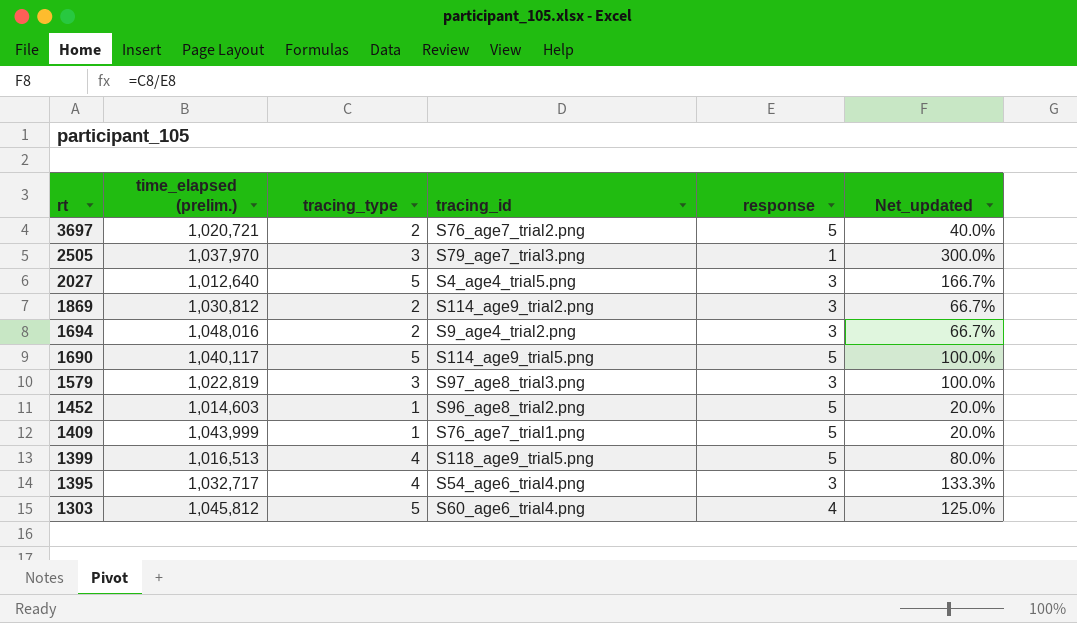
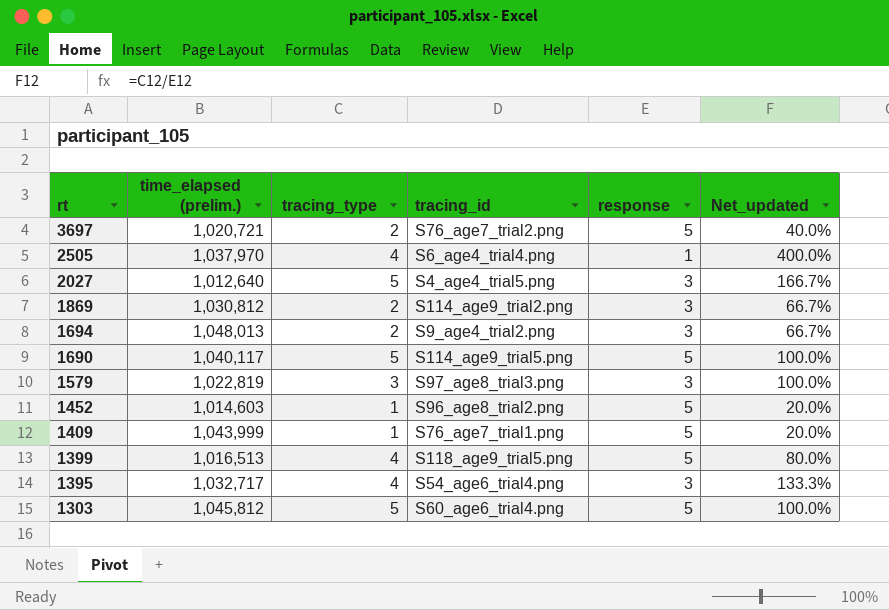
2505 | tracing_type: 3 -> 4
2505 | tracing_id: S79_age7_trial3.png -> S6_age4_trial4.png
2505 | Net_updated: 300.0% -> 400.0%
1694 | time_elapsed (prelim.): 1,048,016 -> 1,048,013
1303 | response: 4 -> 5
1303 | Net_updated: 125.0% -> 100.0%

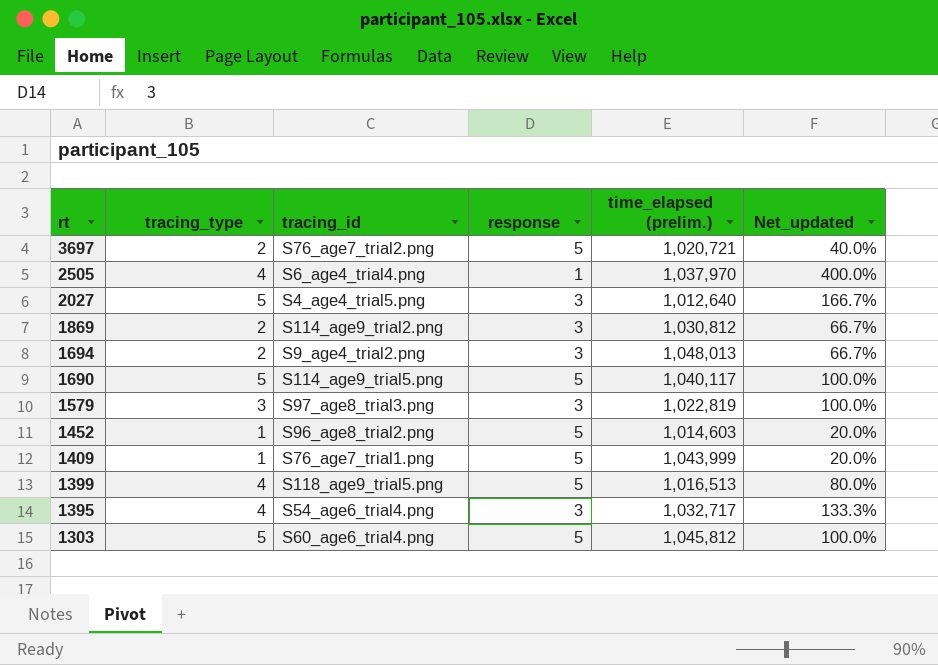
column time_elapsed (prelim.) | position: 2 -> 5

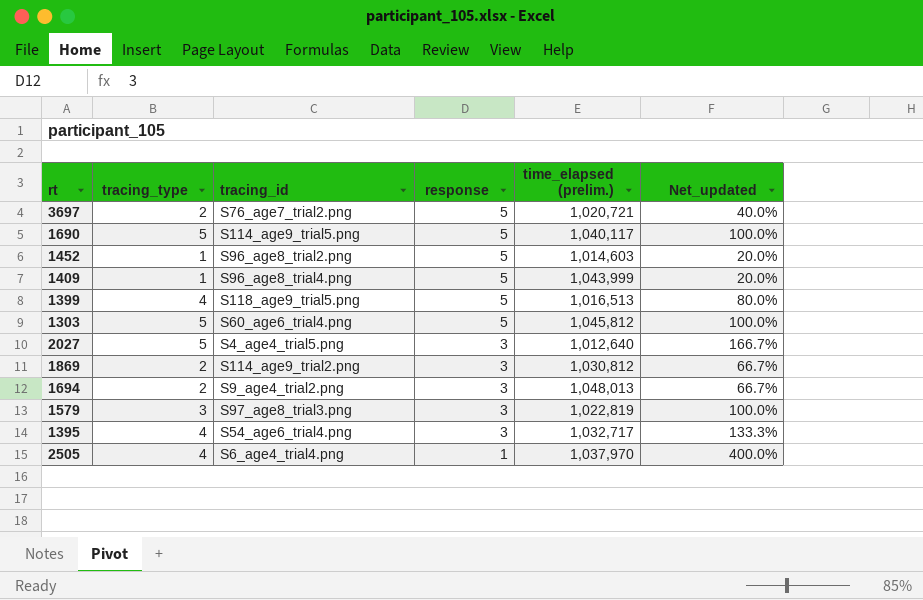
row order: rt descending -> response descending
1409 | tracing_id: S76_age7_trial1.png -> S96_age8_trial4.png

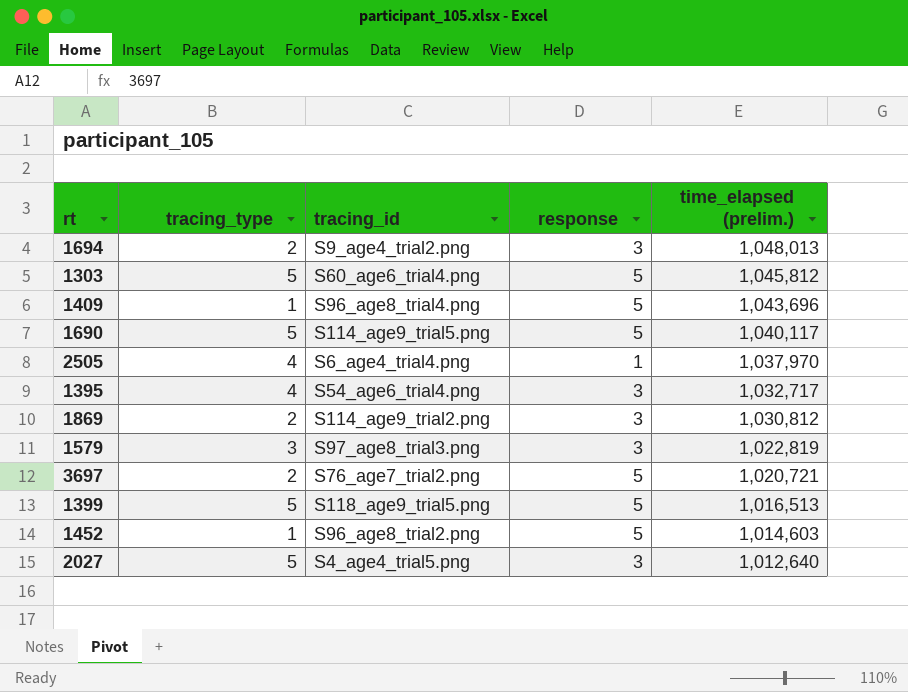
row order: response descending -> time_elapsed (prelim.) descending
column Net_updated | formula: [tracing_type] / [response] -> none
1409 | time_elapsed (prelim.): 1,043,999 -> 1,043,696
1399 | tracing_type: 4 -> 5

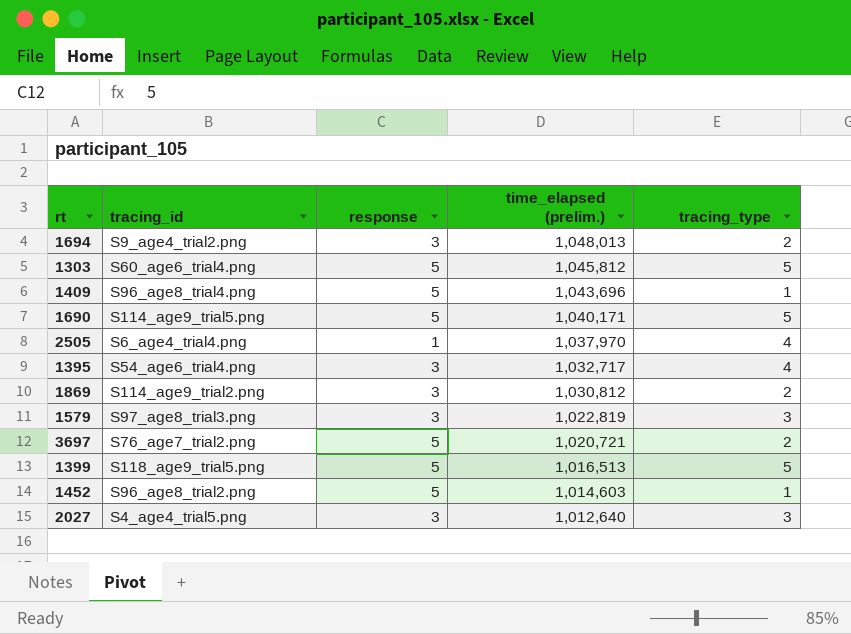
column tracing_type | position: 2 -> 5
1690 | time_elapsed (prelim.): 1,040,117 -> 1,040,171
2027 | tracing_type: 5 -> 3

